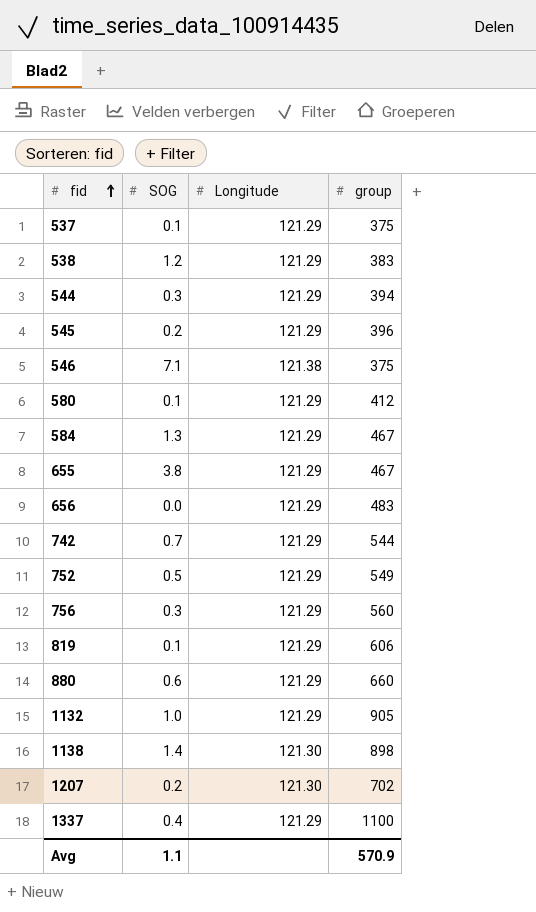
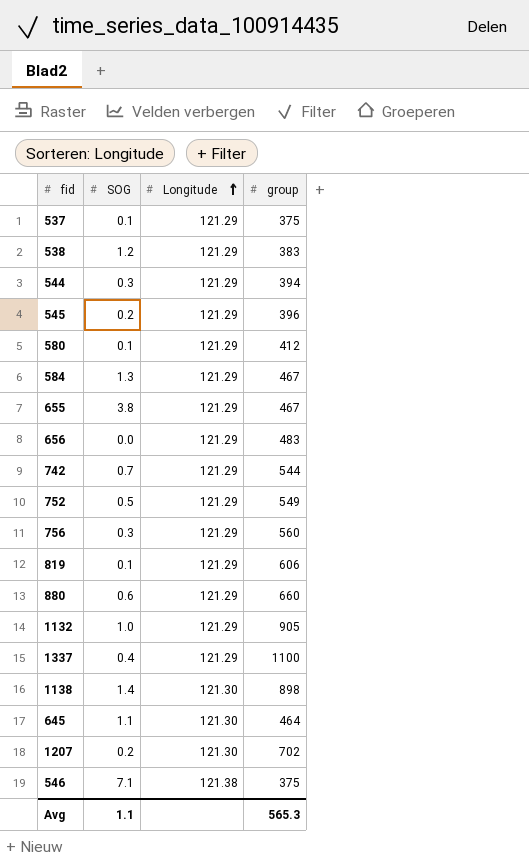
row order: fid ascending -> Longitude ascending
row 645: none -> 1.1 | 121.30 | 464
Avg | group: 570.9 -> 565.3

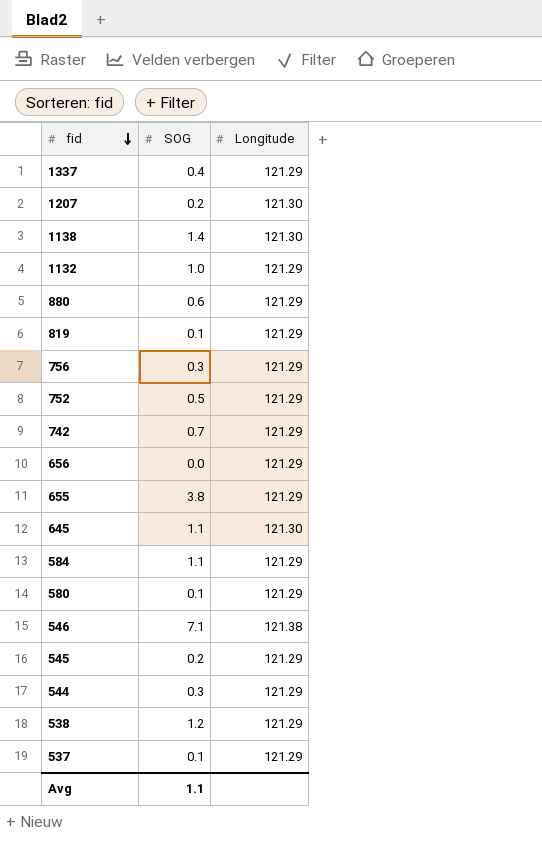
row order: Longitude ascending -> fid descending
column group | position: 4 -> none
584 | SOG: 1.3 -> 1.1

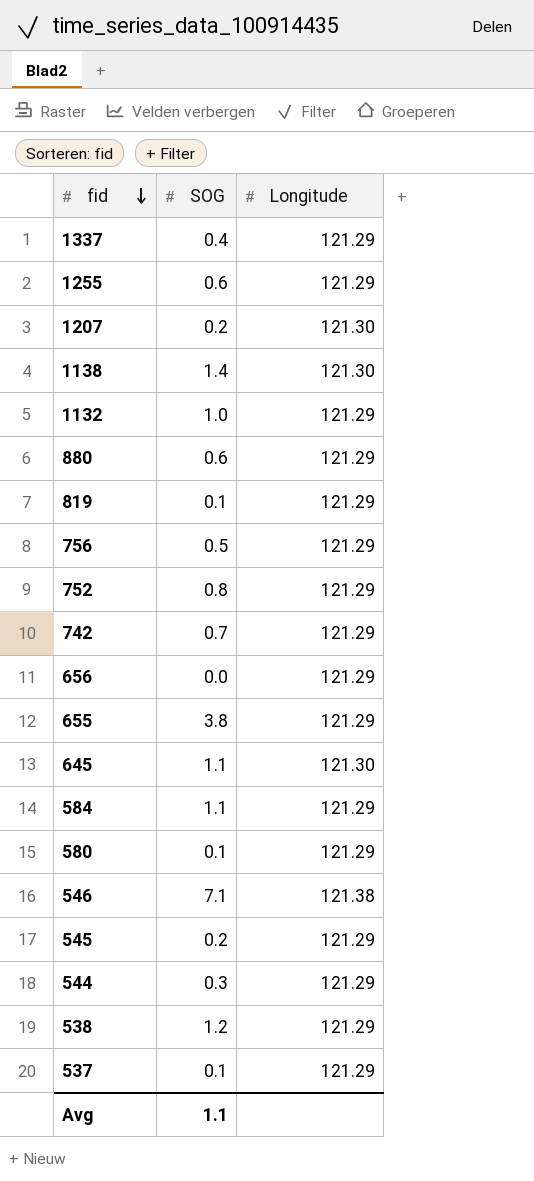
row 1255: none -> 0.6 | 121.29
756 | SOG: 0.3 -> 0.5
752 | SOG: 0.5 -> 0.8

